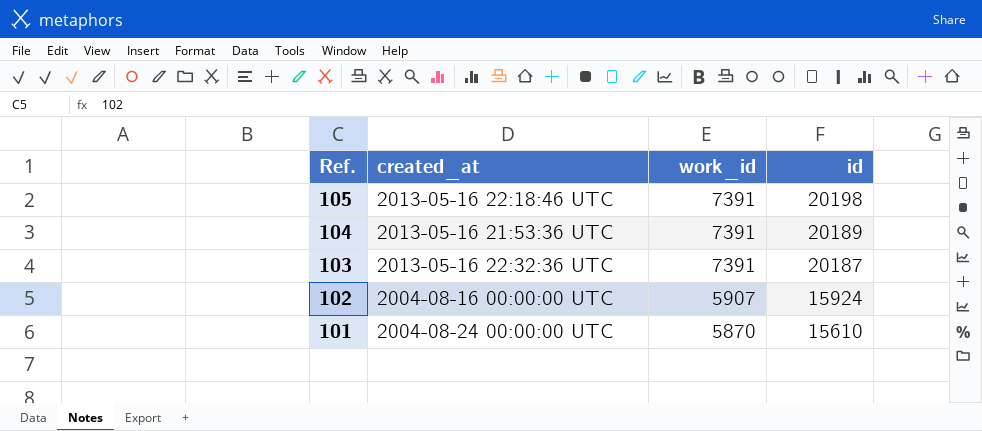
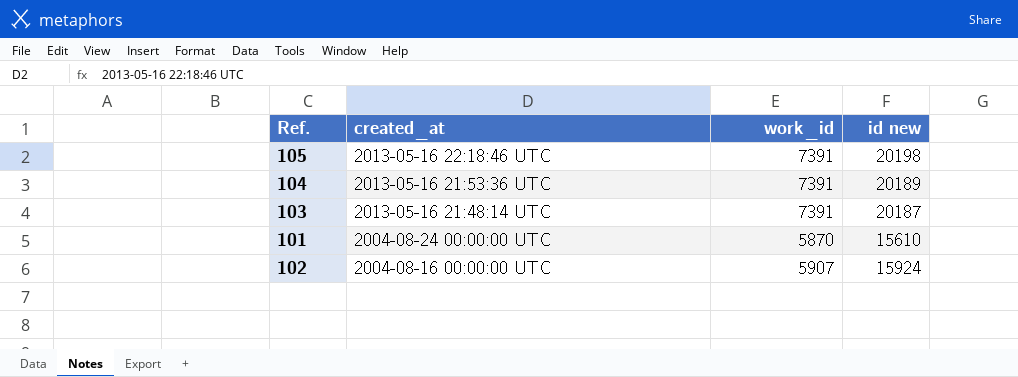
row order: Ref. descending -> created_at descending
column name: id -> id new
103 | created_at: 2013-05-16 22:32:36 UTC -> 2013-05-16 21:48:14 UTC

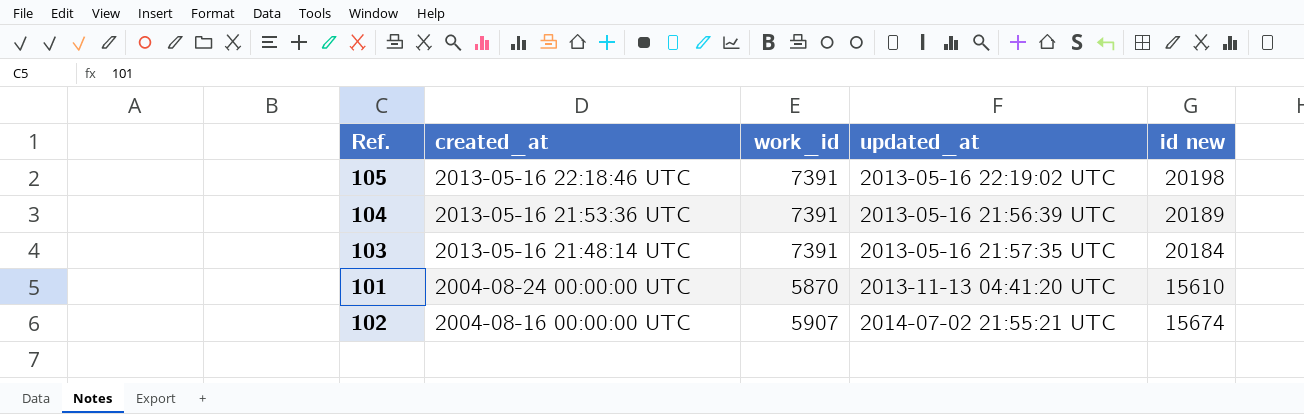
column updated_at | position: none -> 4
103 | id new: 20187 -> 20184
102 | id new: 15924 -> 15674

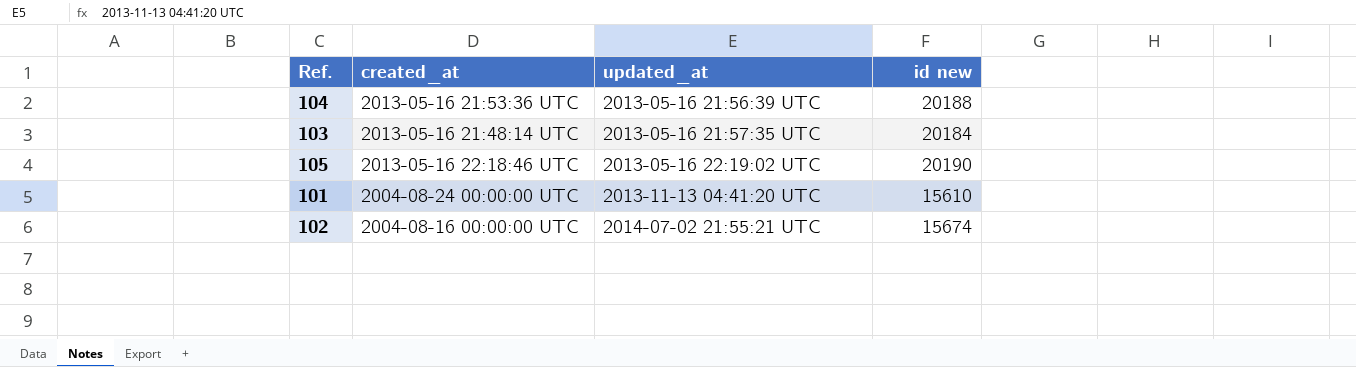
row order: created_at descending -> updated_at ascending
column work_id | position: 3 -> none
104 | id new: 20189 -> 20188
105 | id new: 20198 -> 20190

